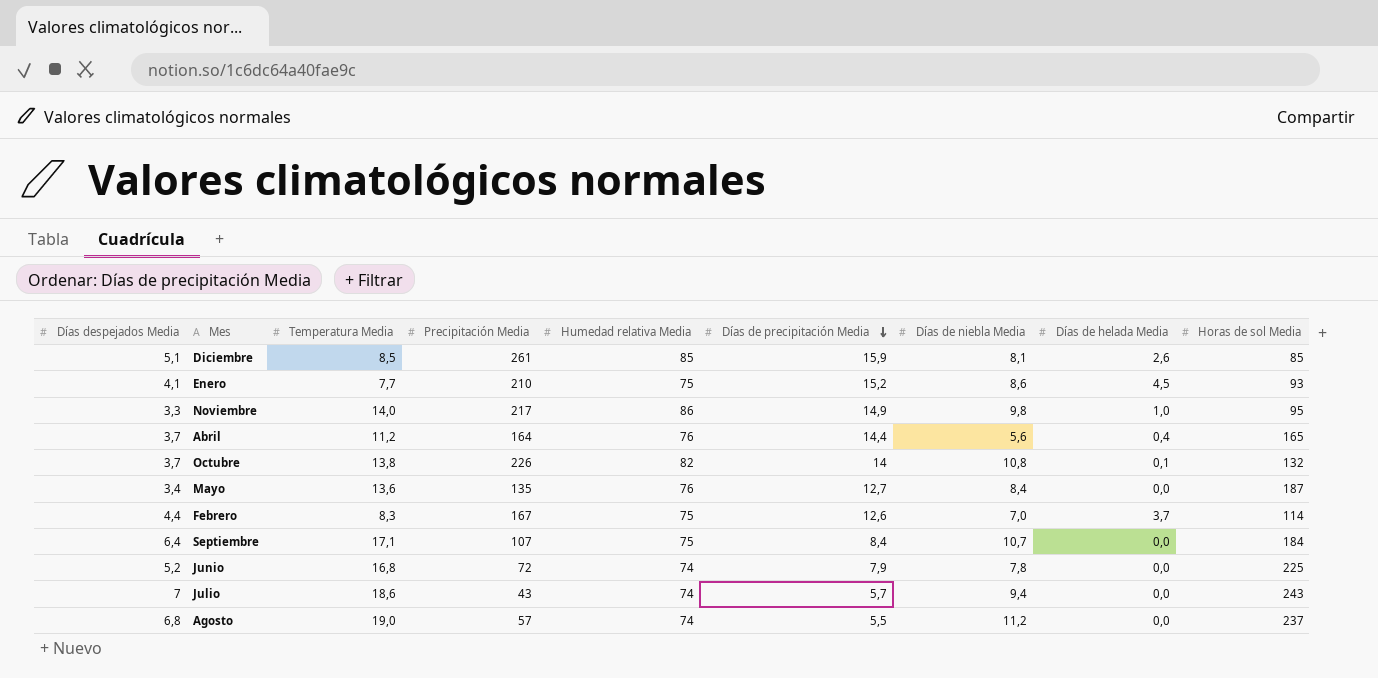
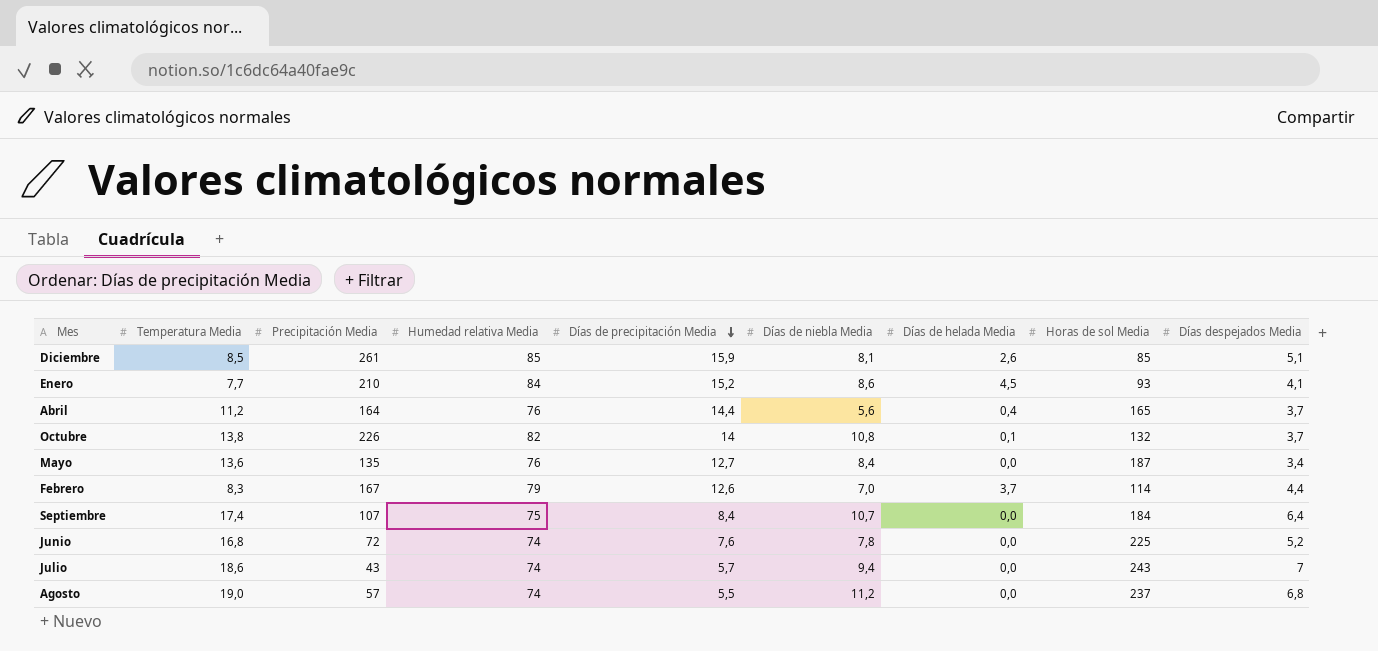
column Días despejados Media | position: 1 -> 9
row Noviembre: 3,3 | 14,0 | 217 | 86 | 14,9 | 9,8 | 1,0 | 95 -> none
Enero | Humedad relativa Media: 75 -> 84
Febrero | Humedad relativa Media: 75 -> 79
Septiembre | Temperatura Media: 17,1 -> 17,4
Junio | Días de precipitación Media: 7,9 -> 7,6

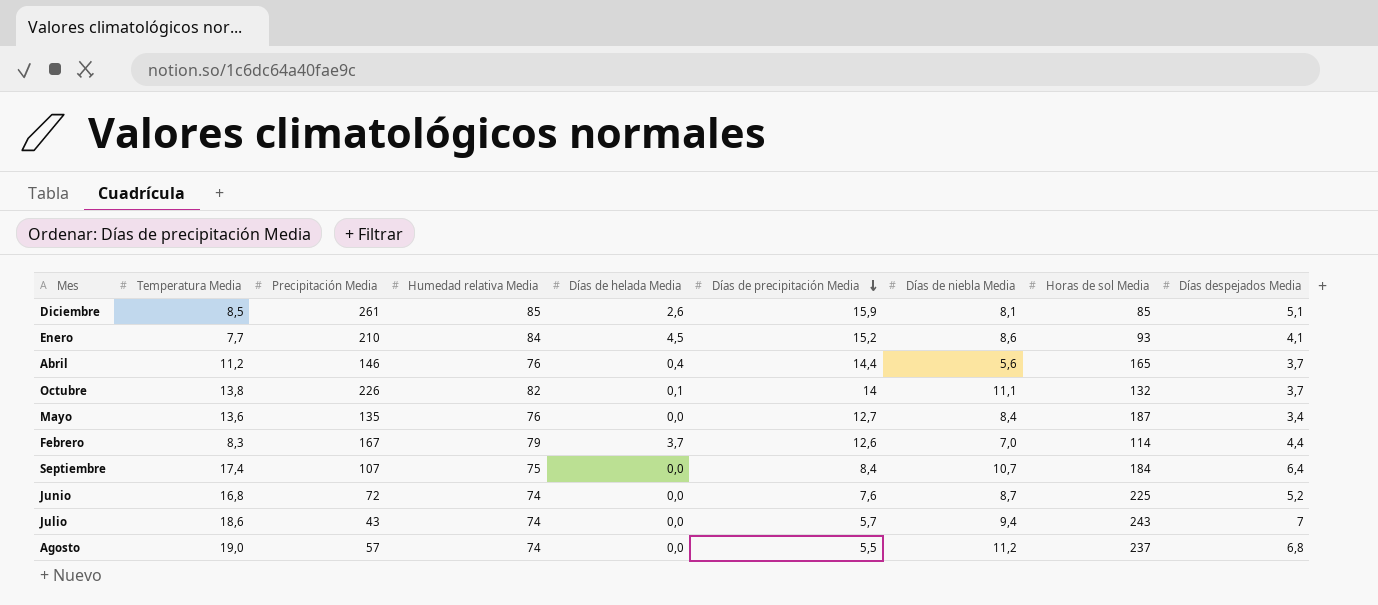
column Días de helada Media | position: 7 -> 5
Abril | Precipitación Media: 164 -> 146
Octubre | Días de niebla Media: 10,8 -> 11,1
Junio | Días de niebla Media: 7,8 -> 8,7

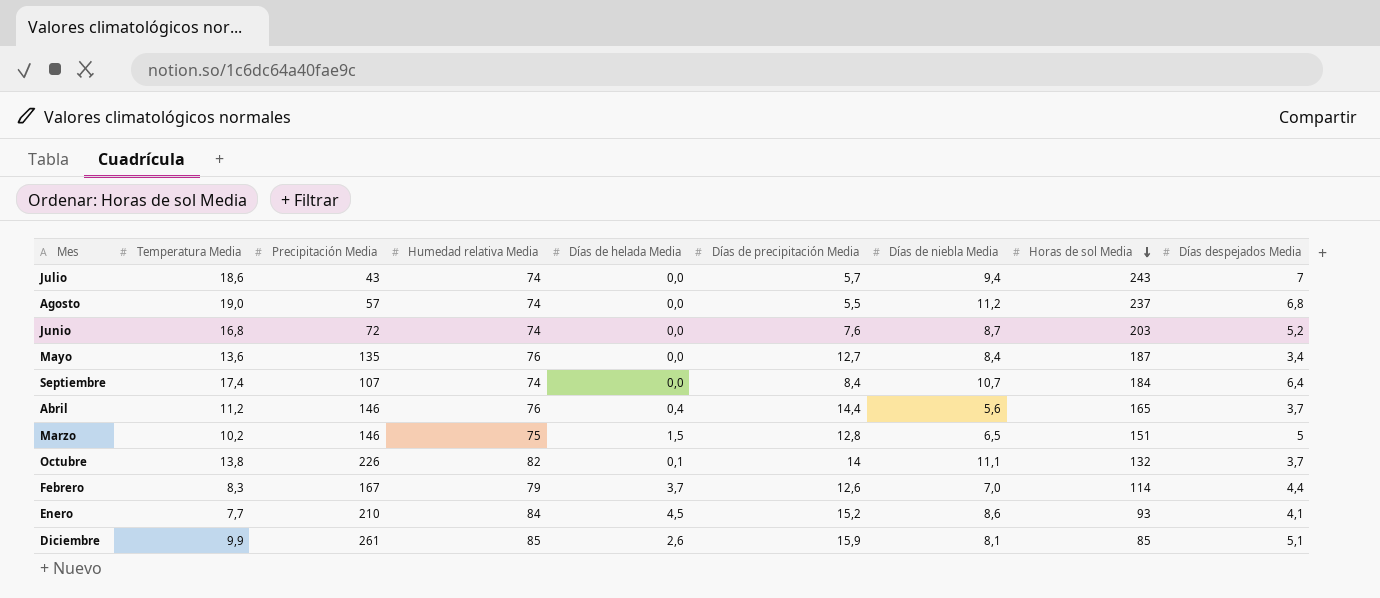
row order: Días de precipitación Media descending -> Horas de sol Media descending
Junio | Horas de sol Media: 225 -> 203
Septiembre | Humedad relativa Media: 75 -> 74
row Marzo: none -> 10,2 | 146 | 75 | 1,5 | 12,8 | 6,5 | 151 | 5
Diciembre | Temperatura Media: 8,5 -> 9,9

